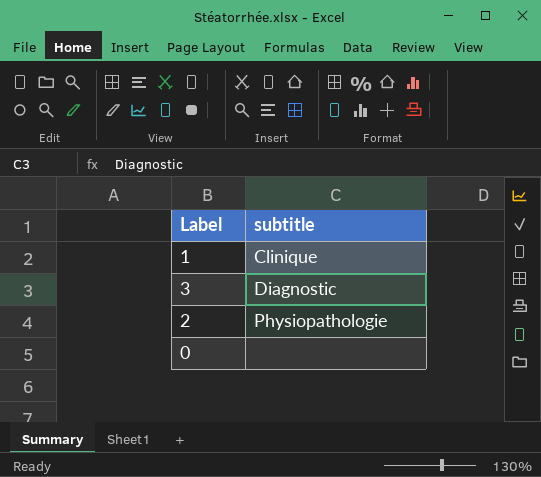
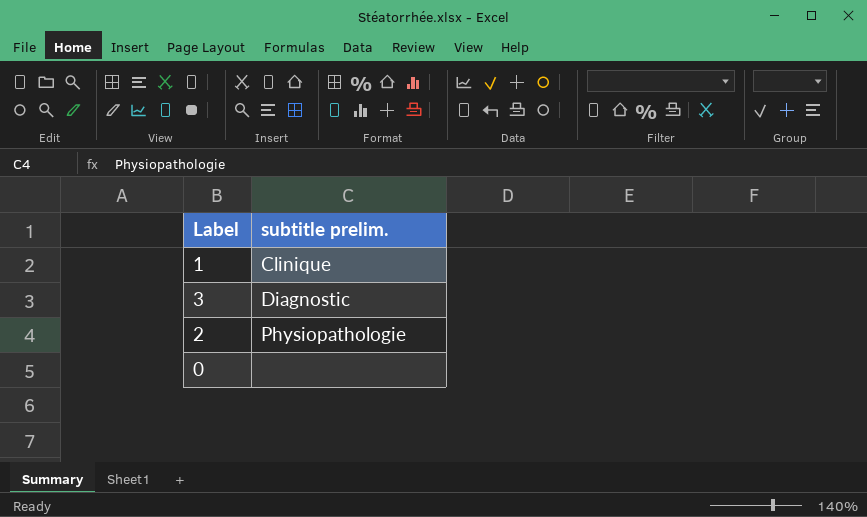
column name: subtitle -> subtitle prelim.

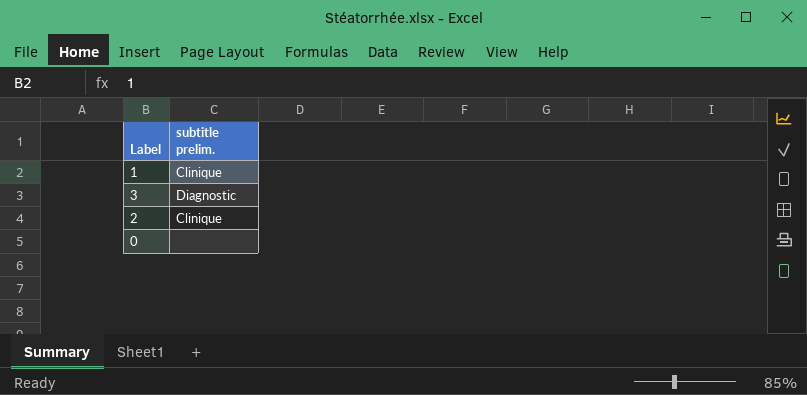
2 | subtitle prelim.: Physiopathologie -> Clinique

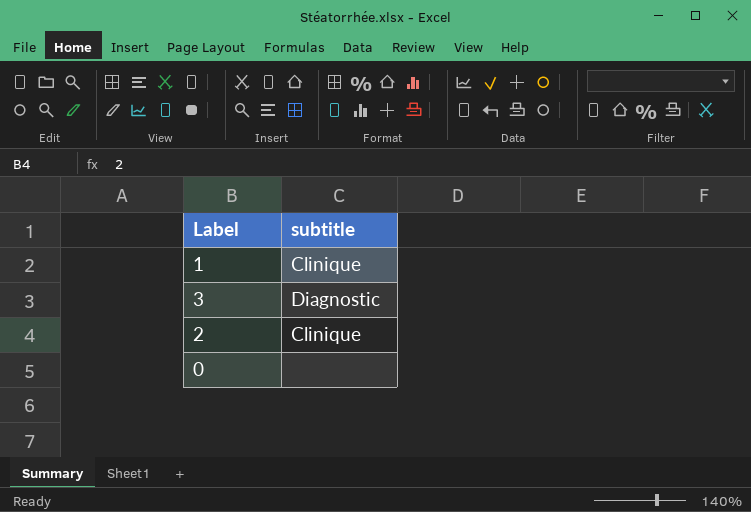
column name: subtitle prelim. -> subtitle

